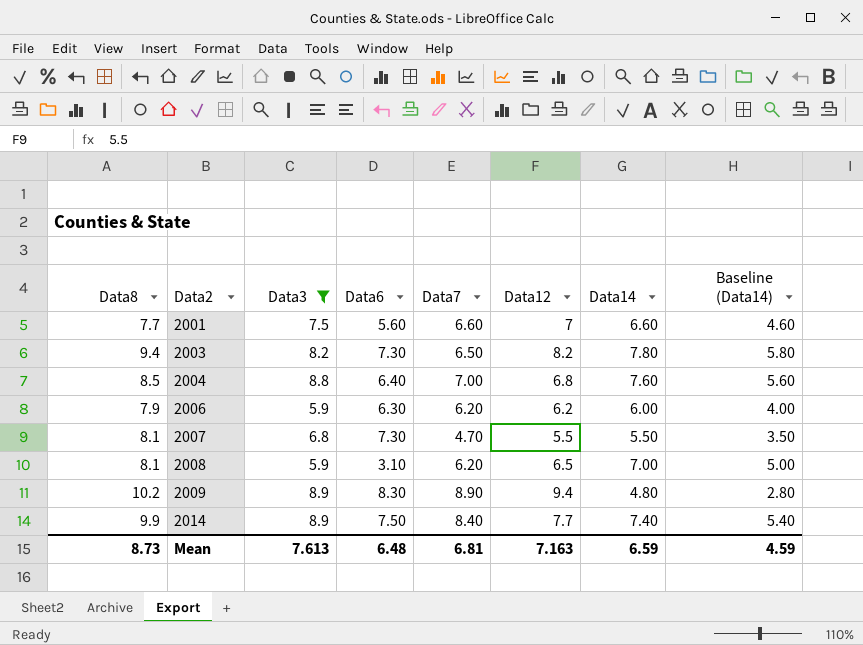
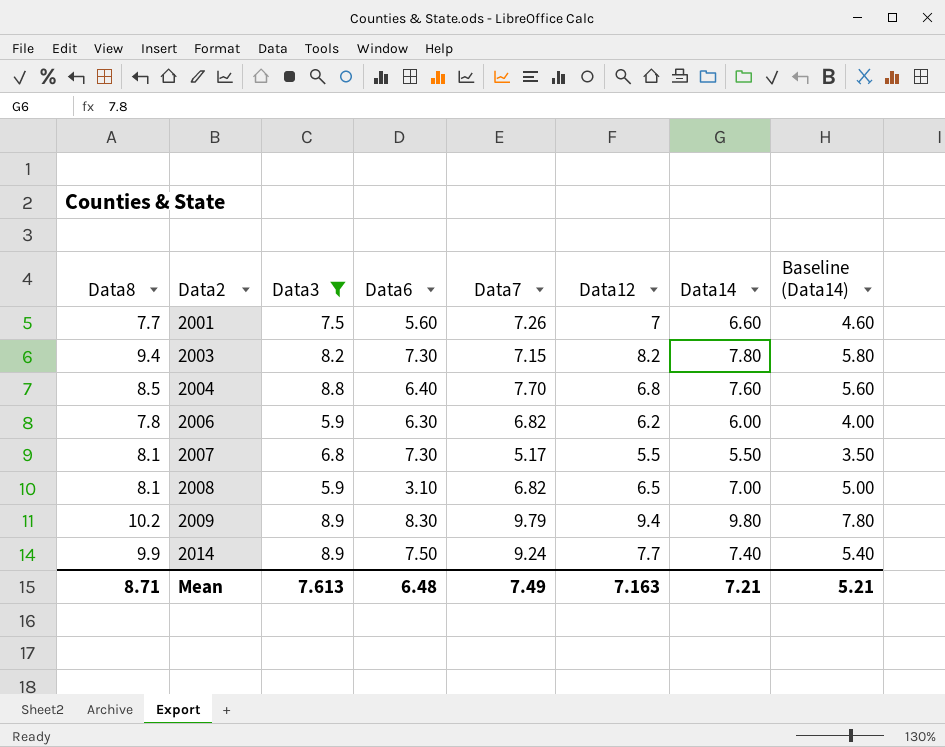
2001 | Data7: 6.60 -> 7.26
2003 | Data7: 6.50 -> 7.15
2004 | Data7: 7.00 -> 7.70
2006 | Data8: 7.9 -> 7.8
2006 | Data7: 6.20 -> 6.82
2007 | Data7: 4.70 -> 5.17
2008 | Data7: 6.20 -> 6.82
2009 | Data7: 8.90 -> 9.79
2009 | Data14: 4.80 -> 9.80
2009 | Baseline (Data14): 2.80 -> 7.80
2014 | Data7: 8.40 -> 9.24
Mean | Data8: 8.73 -> 8.71
Mean | Data7: 6.81 -> 7.49
Mean | Data14: 6.59 -> 7.21
Mean | Baseline (Data14): 4.59 -> 5.21

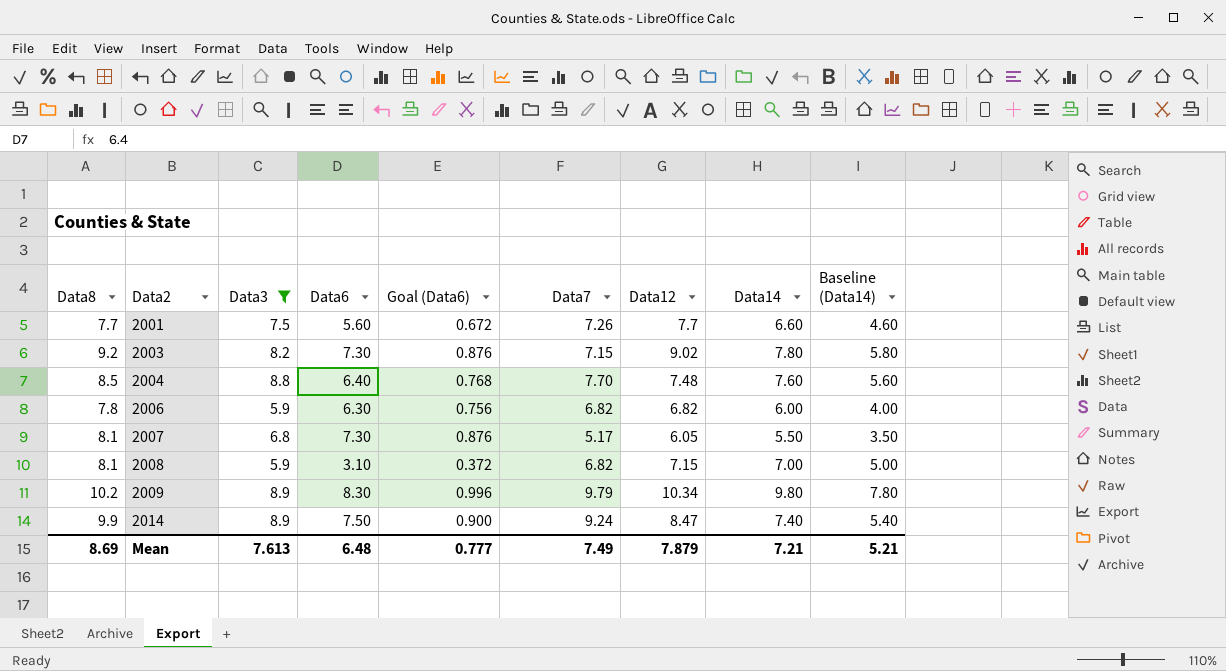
column Goal (Data6) | formula: none -> [Data6] * 0.12
2001 | Data12: 7 -> 7.7
2003 | Data8: 9.4 -> 9.2
2003 | Data12: 8.2 -> 9.02
2004 | Data12: 6.8 -> 7.48
2006 | Data12: 6.2 -> 6.82
2007 | Data12: 5.5 -> 6.05
2008 | Data12: 6.5 -> 7.15
2009 | Data12: 9.4 -> 10.34
2014 | Data12: 7.7 -> 8.47
Mean | Data8: 8.71 -> 8.69
Mean | Data12: 7.163 -> 7.879

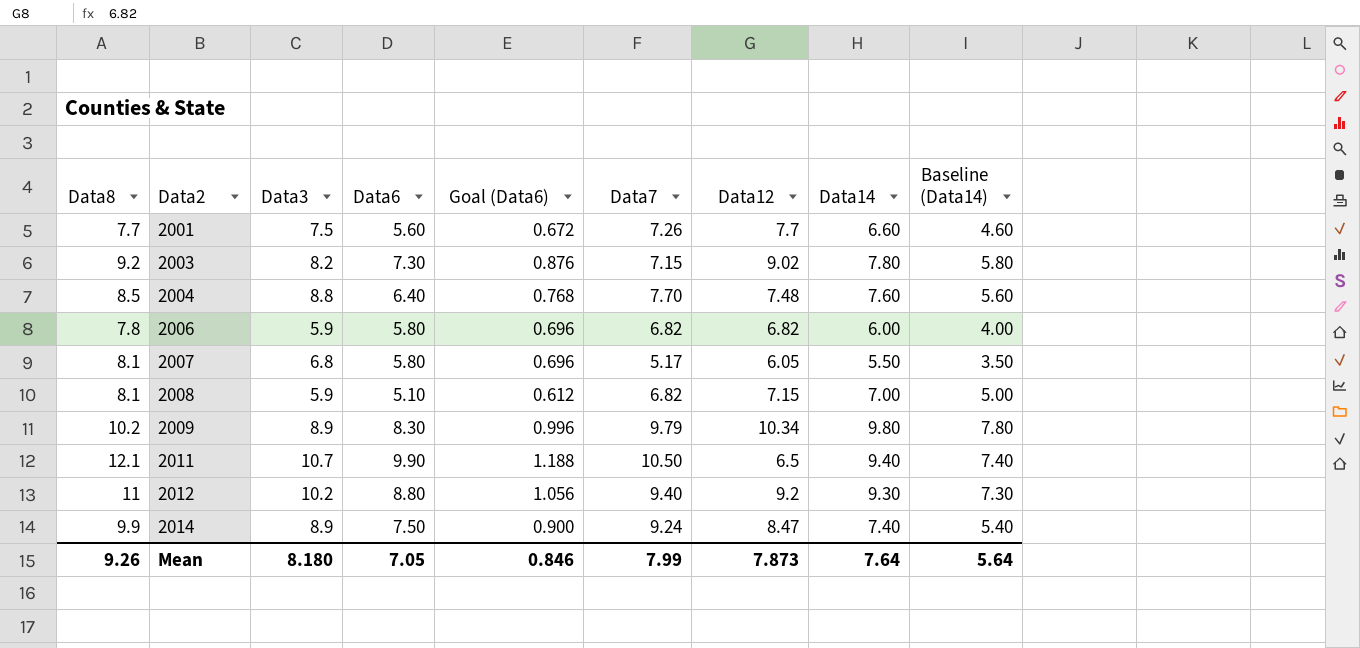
filter: Data3 <= 8.9 -> none
2006 | Data6: 6.30 -> 5.80
2006 | Goal (Data6): 0.756 -> 0.696
2007 | Data6: 7.30 -> 5.80
2007 | Goal (Data6): 0.876 -> 0.696
2008 | Data6: 3.10 -> 5.10
2008 | Goal (Data6): 0.372 -> 0.612
Mean | Data8: 8.69 -> 9.26
Mean | Data3: 7.613 -> 8.180
Mean | Data6: 6.48 -> 7.05
Mean | Goal (Data6): 0.777 -> 0.846
Mean | Data7: 7.49 -> 7.99
Mean | Data12: 7.879 -> 7.873
Mean | Data14: 7.21 -> 7.64
Mean | Baseline (Data14): 5.21 -> 5.64

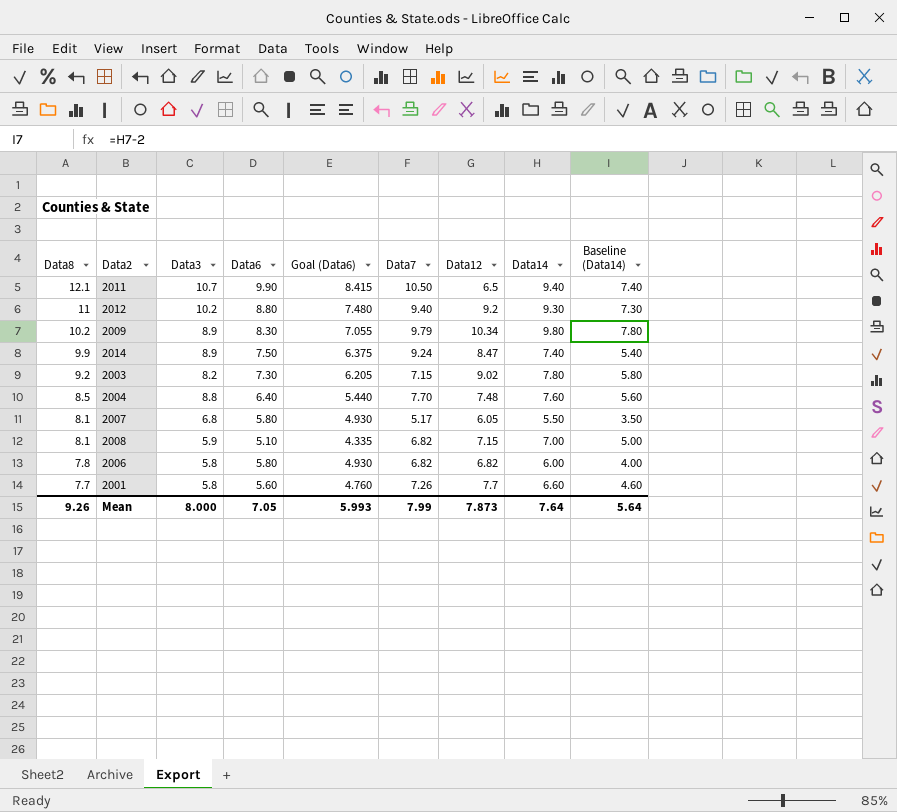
row order: Data2 ascending -> Data8 descending
column Goal (Data6) | formula: [Data6] * 0.12 -> [Data6] * 0.85
2006 | Data3: 5.9 -> 5.8
2001 | Data3: 7.5 -> 5.8
Mean | Data3: 8.180 -> 8.000
Mean | Goal (Data6): 0.846 -> 5.993

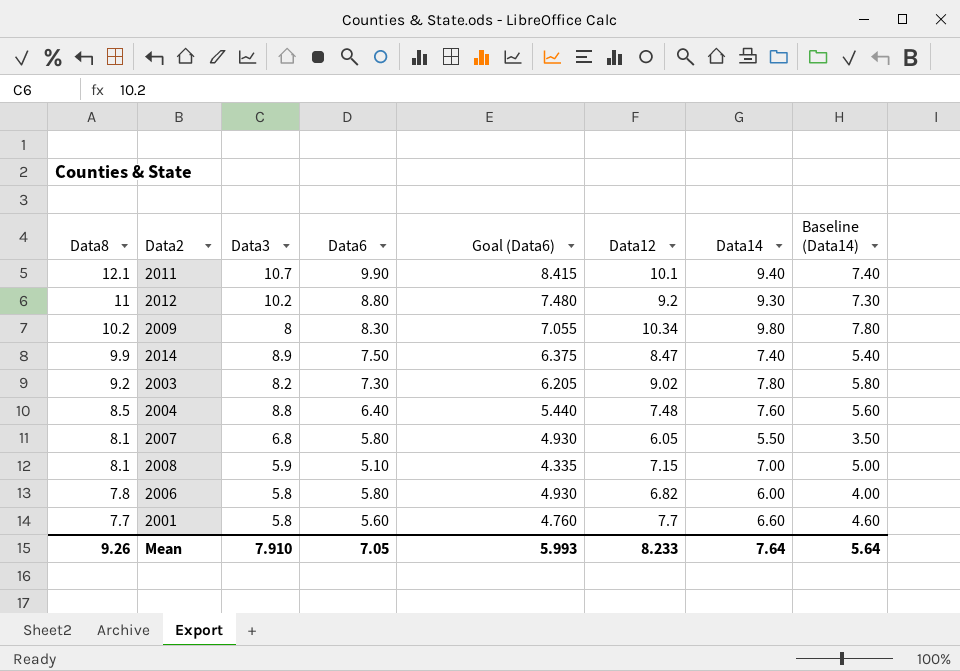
column Data7 | position: 6 -> none
2011 | Data12: 6.5 -> 10.1
2009 | Data3: 8.9 -> 8
Mean | Data3: 8.000 -> 7.910
Mean | Data12: 7.873 -> 8.233

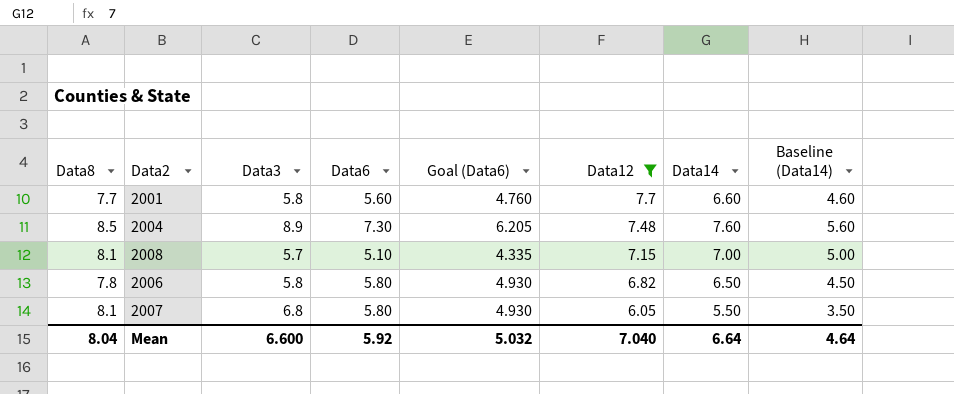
filter: none -> Data12 <= 7.7
row order: Data8 descending -> Data12 descending
2004 | Data3: 8.8 -> 8.9
2004 | Data6: 6.40 -> 7.30
2004 | Goal (Data6): 5.440 -> 6.205
2008 | Data3: 5.9 -> 5.7
2006 | Data14: 6.00 -> 6.50
2006 | Baseline (Data14): 4.00 -> 4.50
Mean | Data8: 9.26 -> 8.04
Mean | Data3: 7.910 -> 6.600
Mean | Data6: 7.05 -> 5.92
Mean | Goal (Data6): 5.993 -> 5.032
Mean | Data12: 8.233 -> 7.040
Mean | Data14: 7.64 -> 6.64
Mean | Baseline (Data14): 5.64 -> 4.64

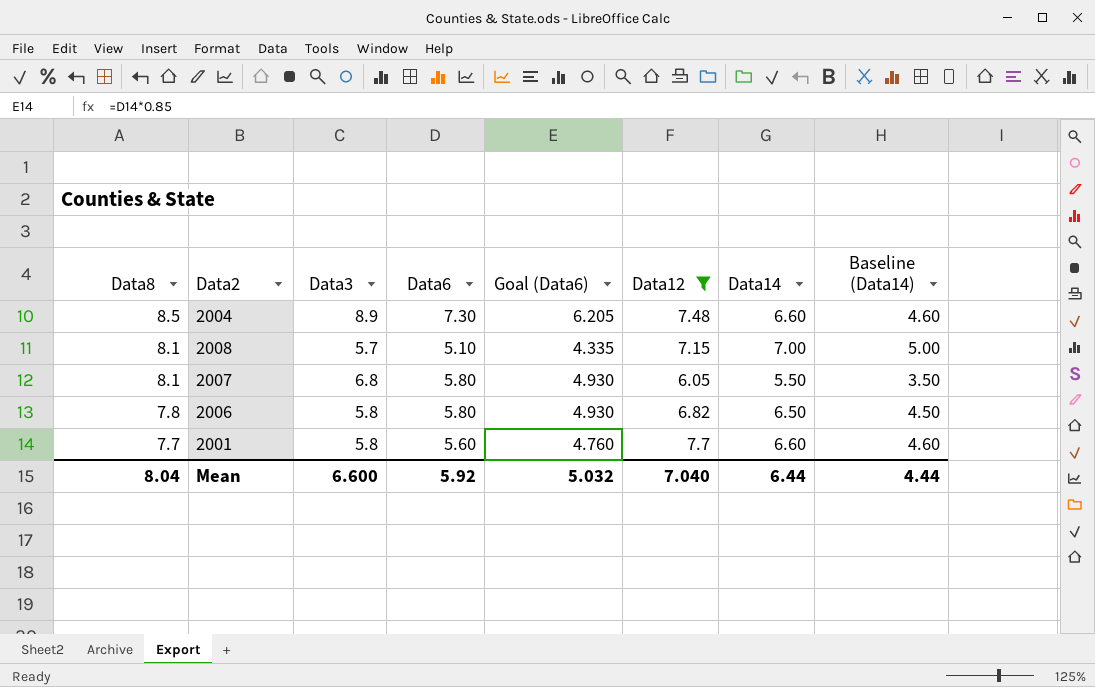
row order: Data12 descending -> Data8 descending
2004 | Data14: 7.60 -> 6.60
2004 | Baseline (Data14): 5.60 -> 4.60
Mean | Data14: 6.64 -> 6.44
Mean | Baseline (Data14): 4.64 -> 4.44

